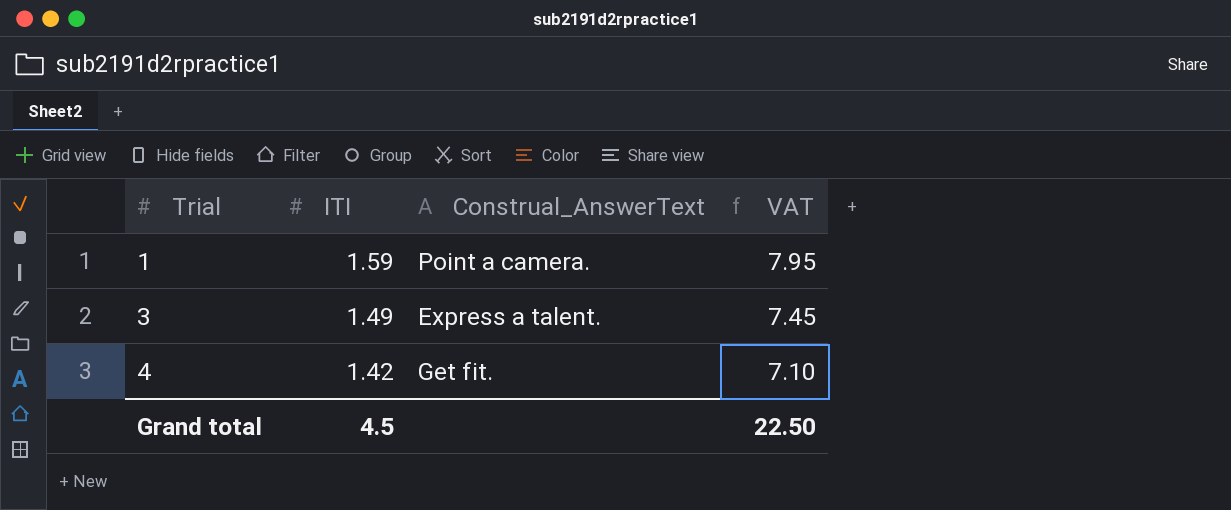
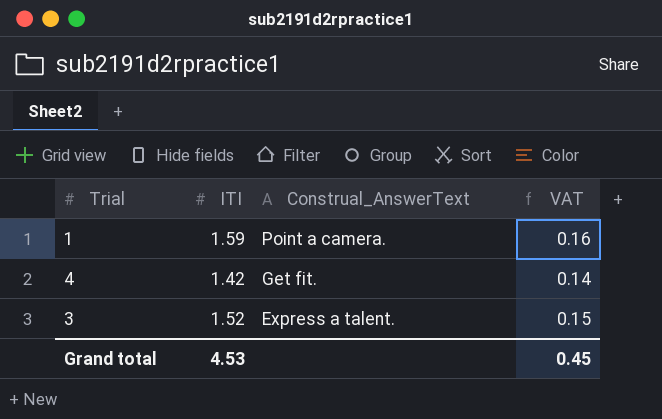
row order: Trial ascending -> Construal_AnswerText descending
column VAT | formula: [ITI] * 5 -> [ITI] * 0.1
3 | ITI: 1.49 -> 1.52
Grand total | ITI: 4.5 -> 4.53
Grand total | VAT: 22.50 -> 0.45

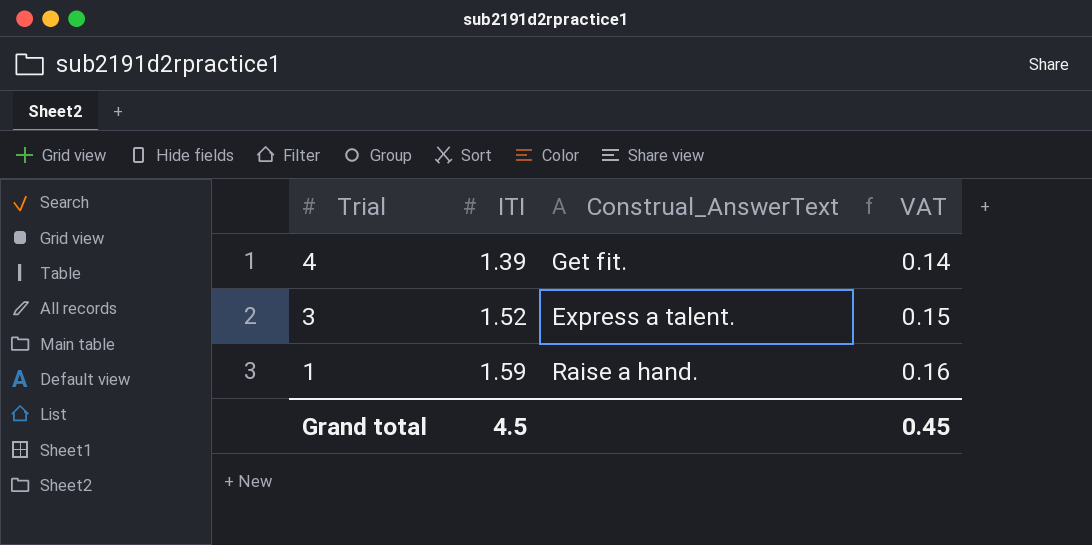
row order: Construal_AnswerText descending -> Trial descending
4 | ITI: 1.42 -> 1.39
1 | Construal_AnswerText: Point a camera. -> Raise a hand.
Grand total | ITI: 4.53 -> 4.5

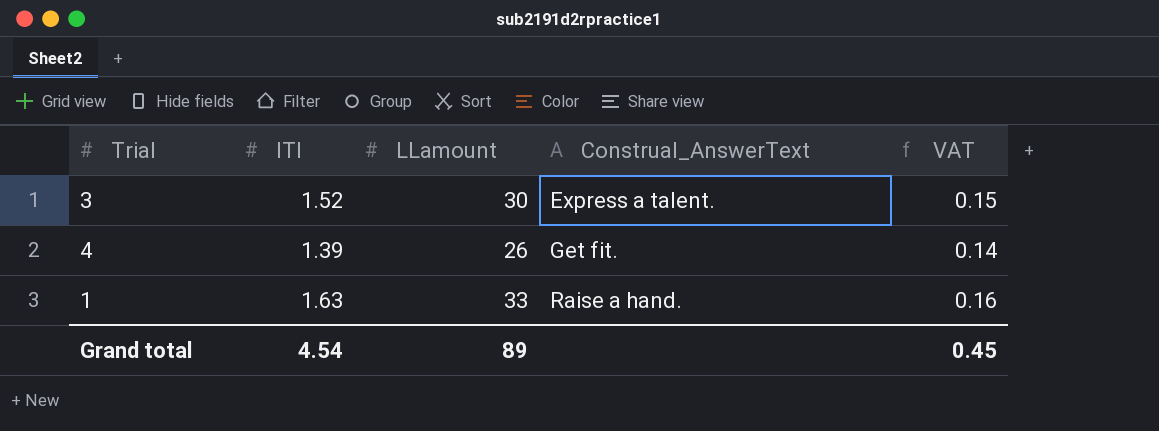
row order: Trial descending -> Construal_AnswerText ascending
column LLamount | position: none -> 3
1 | ITI: 1.59 -> 1.63
Grand total | ITI: 4.5 -> 4.54

